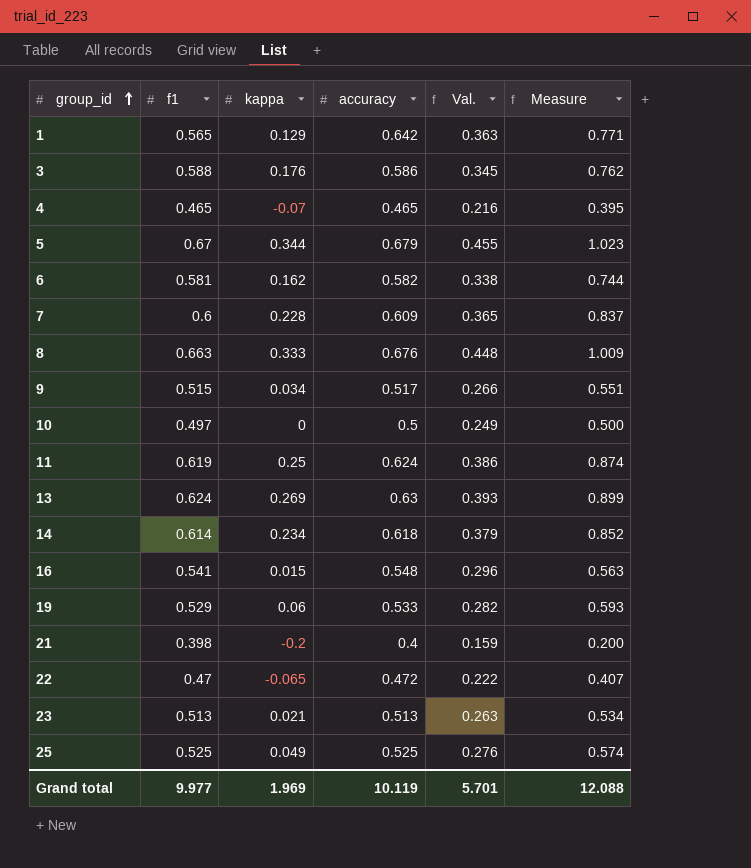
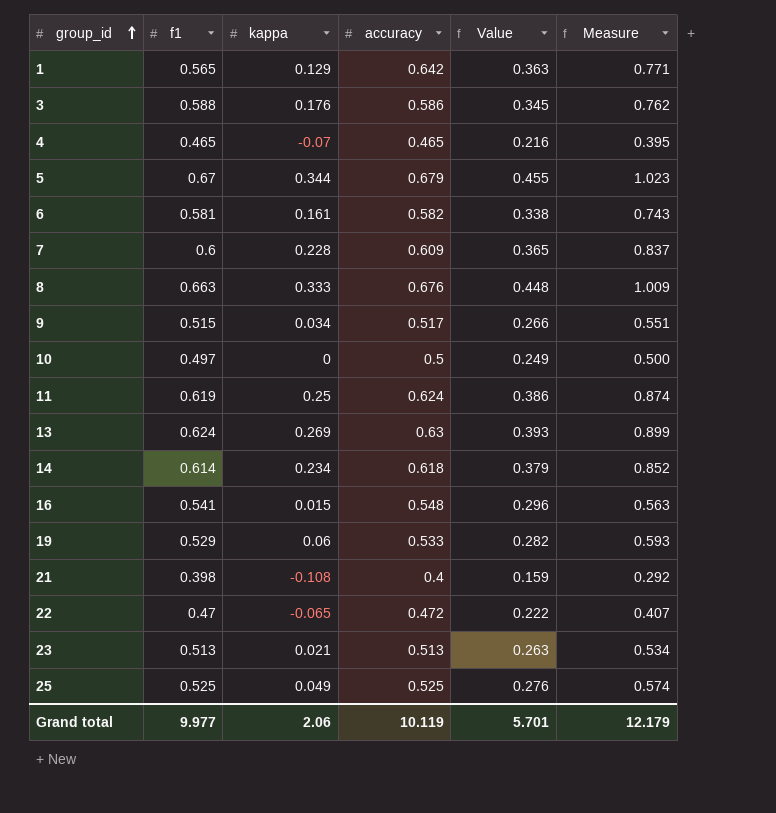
column name: Val. -> Value
6 | kappa: 0.162 -> 0.161
6 | Measure: 0.744 -> 0.743
21 | kappa: -0.2 -> -0.108
21 | Measure: 0.200 -> 0.292
Grand total | kappa: 1.969 -> 2.06
Grand total | Measure: 12.088 -> 12.179

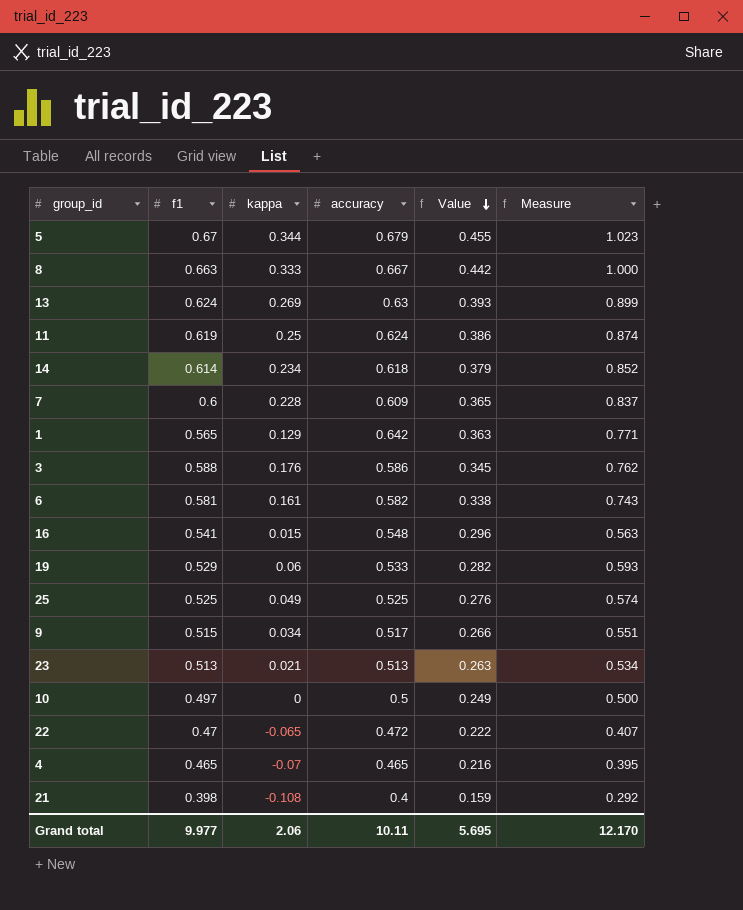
row order: group_id ascending -> Value descending
8 | accuracy: 0.676 -> 0.667
8 | Value: 0.448 -> 0.442
8 | Measure: 1.009 -> 1.000
Grand total | accuracy: 10.119 -> 10.11
Grand total | Value: 5.701 -> 5.695
Grand total | Measure: 12.179 -> 12.170

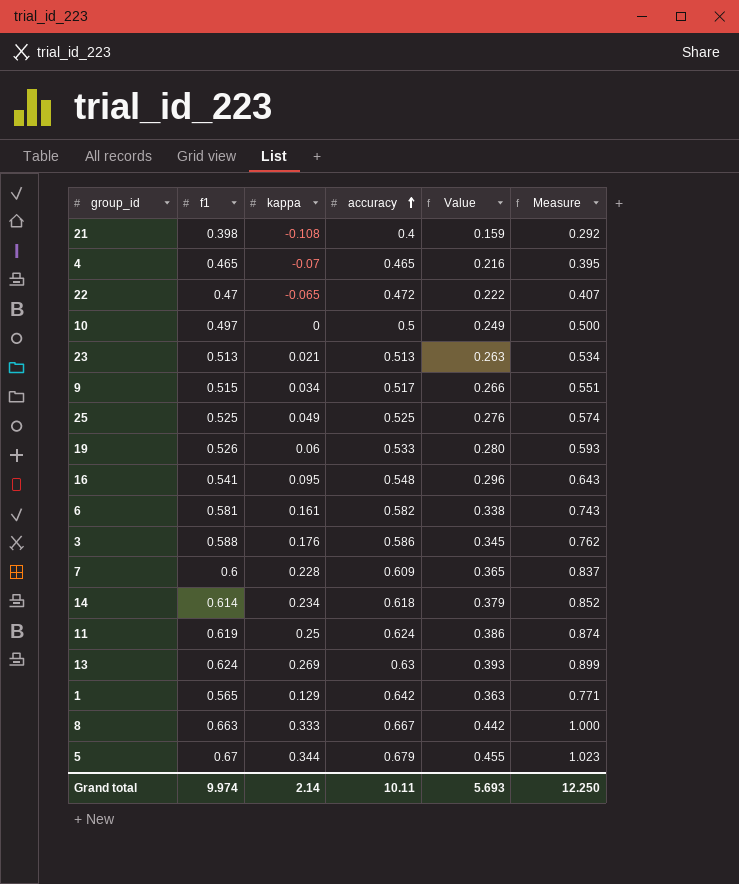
row order: Value descending -> accuracy ascending
19 | f1: 0.529 -> 0.526
19 | Value: 0.282 -> 0.280
16 | kappa: 0.015 -> 0.095
16 | Measure: 0.563 -> 0.643
Grand total | f1: 9.977 -> 9.974
Grand total | kappa: 2.06 -> 2.14
Grand total | Value: 5.695 -> 5.693
Grand total | Measure: 12.170 -> 12.250

